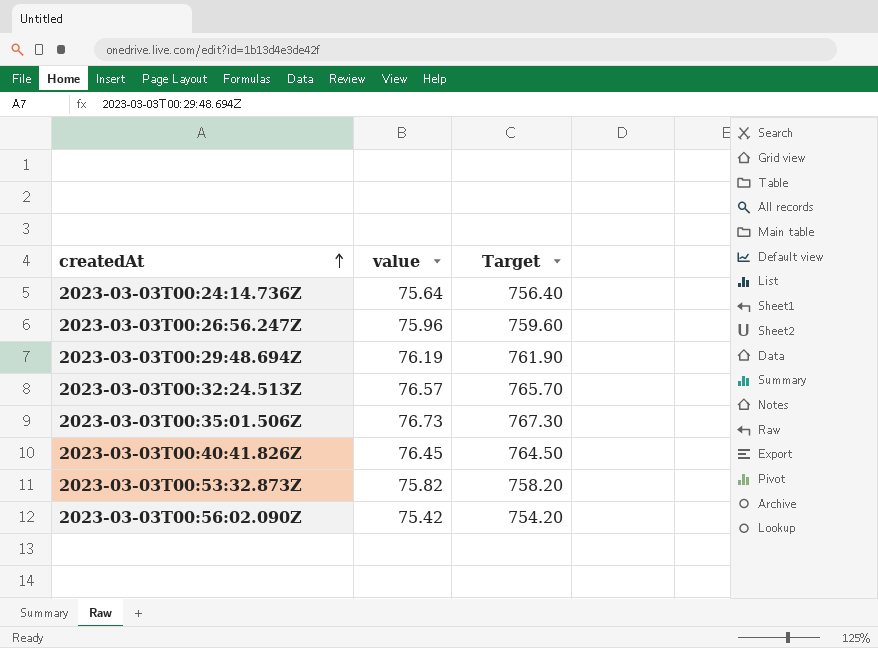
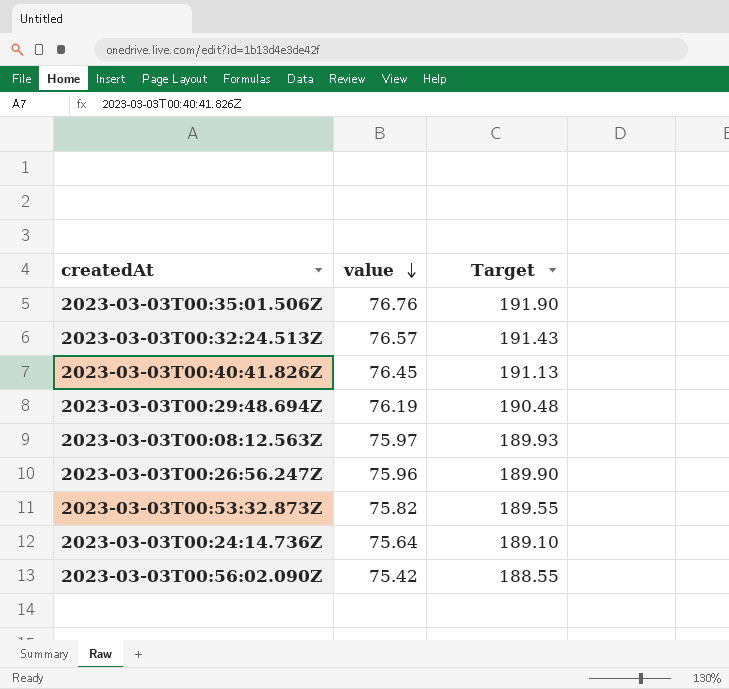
row order: createdAt ascending -> value descending
column Target | formula: [value] * 10 -> [value] * 2.5
2023-03-03T00:35:01.506Z | value: 76.73 -> 76.76
row 2023-03-03T00:08:12.563Z: none -> 75.97 | 189.93

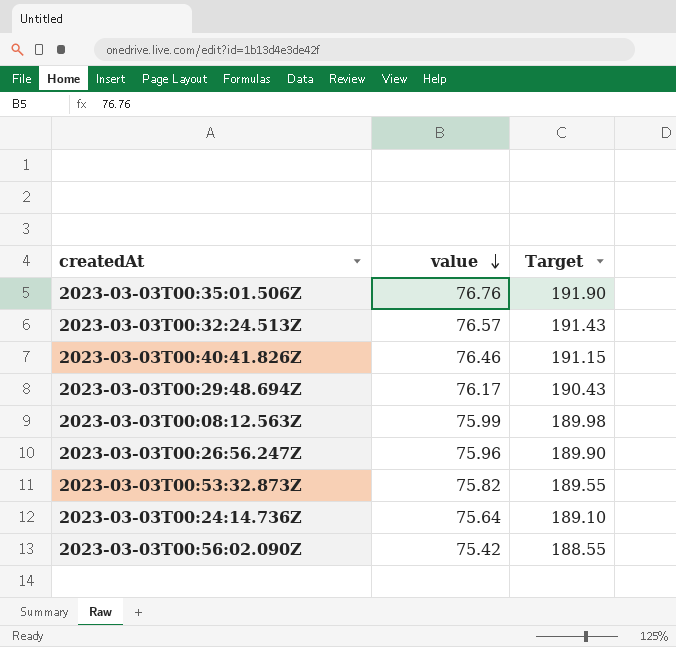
2023-03-03T00:40:41.826Z | value: 76.45 -> 76.46
2023-03-03T00:40:41.826Z | Target: 191.13 -> 191.15
2023-03-03T00:29:48.694Z | value: 76.19 -> 76.17
2023-03-03T00:29:48.694Z | Target: 190.48 -> 190.43
2023-03-03T00:08:12.563Z | value: 75.97 -> 75.99
2023-03-03T00:08:12.563Z | Target: 189.93 -> 189.98

